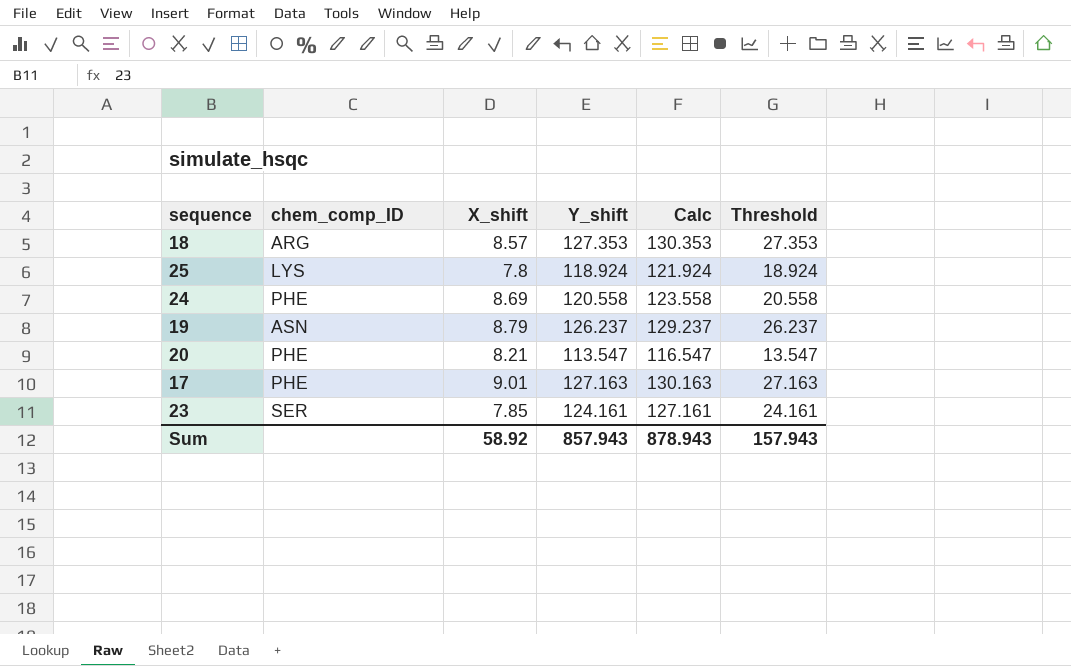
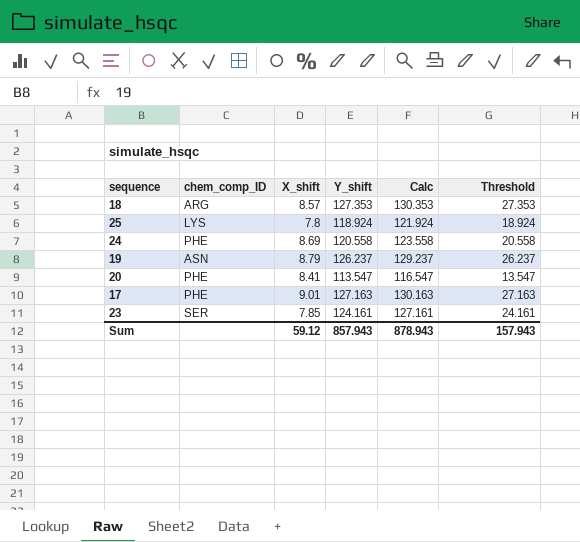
20 | X_shift: 8.21 -> 8.41
Sum | X_shift: 58.92 -> 59.12

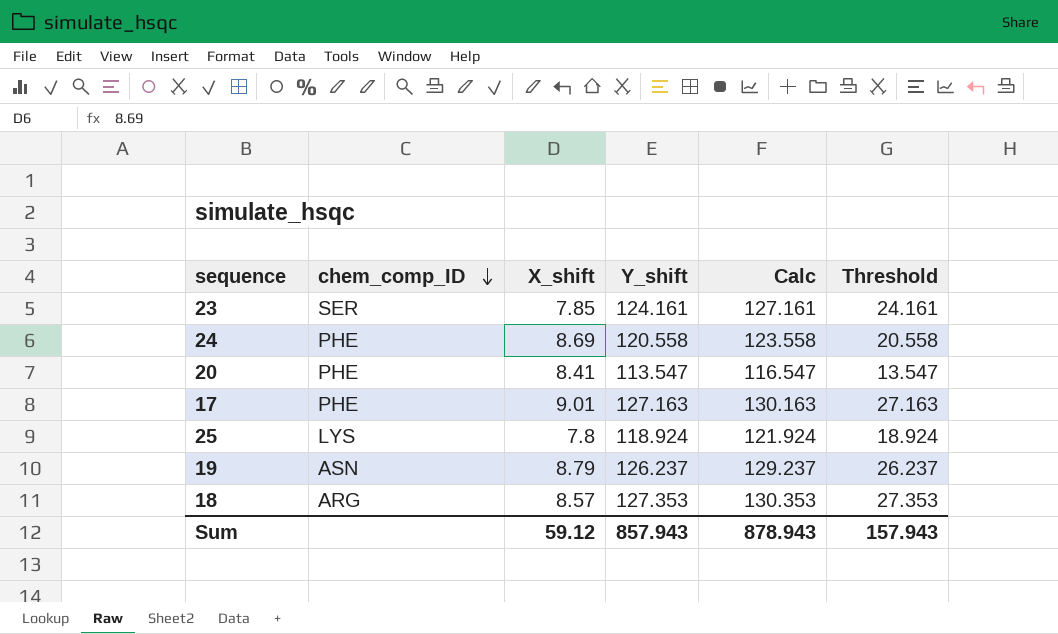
row order: none -> chem_comp_ID descending

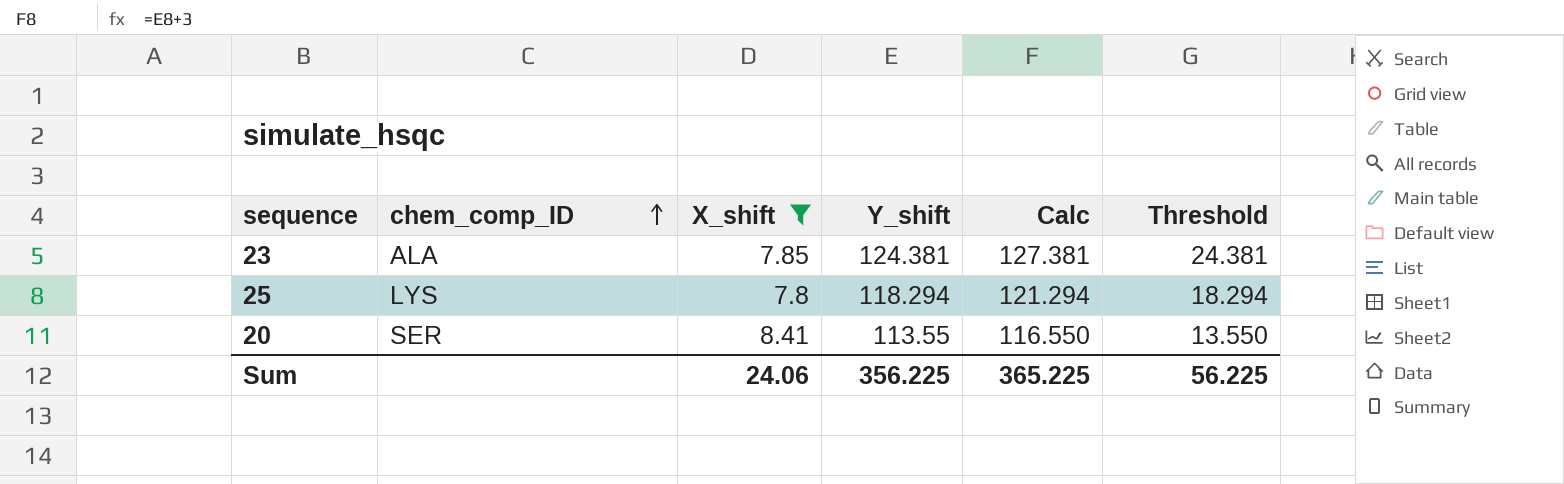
filter: none -> X_shift <= 8.41
row order: chem_comp_ID descending -> chem_comp_ID ascending
23 | chem_comp_ID: SER -> ALA
23 | Y_shift: 124.161 -> 124.381
23 | Calc: 127.161 -> 127.381
23 | Threshold: 24.161 -> 24.381
25 | Y_shift: 118.924 -> 118.294
25 | Calc: 121.924 -> 121.294
25 | Threshold: 18.924 -> 18.294
20 | chem_comp_ID: PHE -> SER
20 | Y_shift: 113.547 -> 113.55
20 | Calc: 116.547 -> 116.550
20 | Threshold: 13.547 -> 13.550
Sum | X_shift: 59.12 -> 24.06
Sum | Y_shift: 857.943 -> 356.225
Sum | Calc: 878.943 -> 365.225
Sum | Threshold: 157.943 -> 56.225

